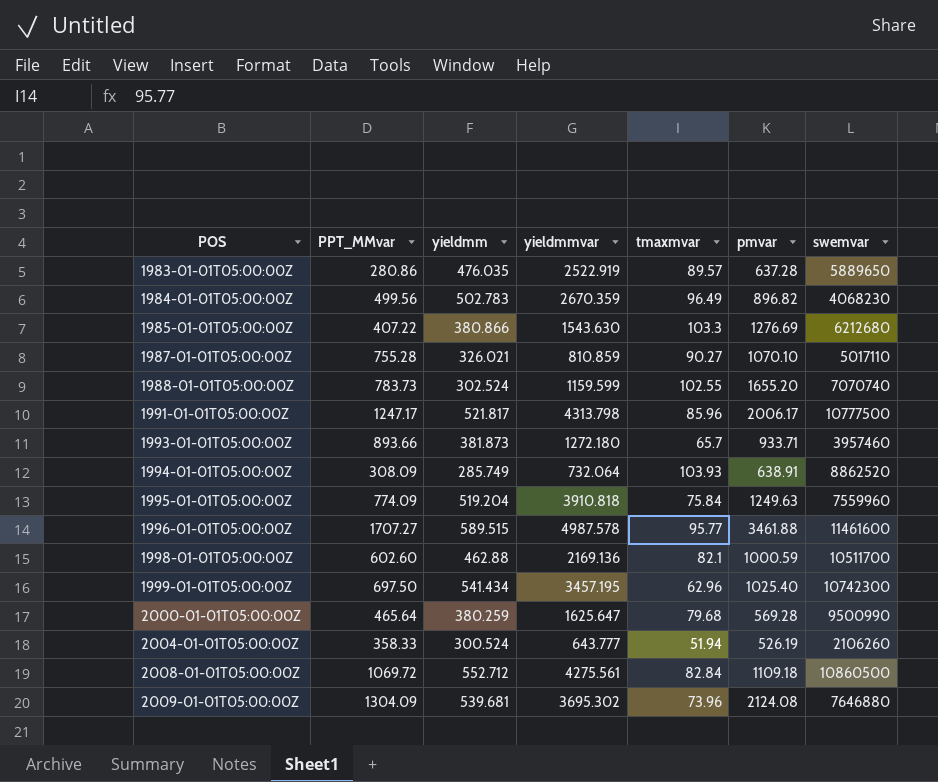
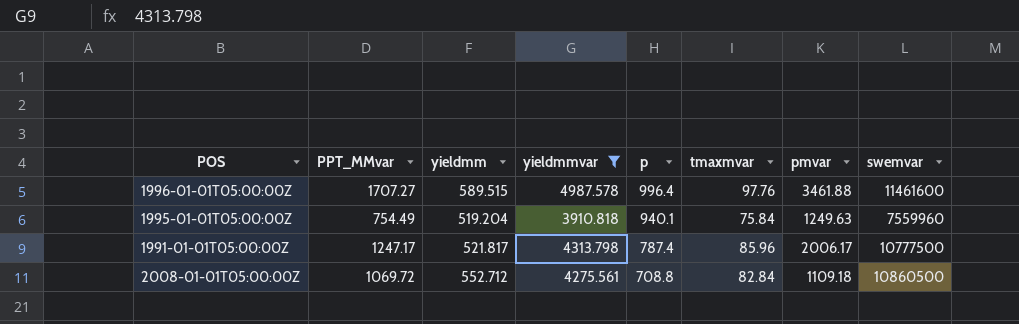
filter: none -> yieldmmvar >= 3910.818
row order: POS ascending -> p descending
column p | position: none -> 5
1996-01-01T05:00:00Z | tmaxmvar: 95.77 -> 97.76
1995-01-01T05:00:00Z | PPT_MMvar: 774.09 -> 754.49

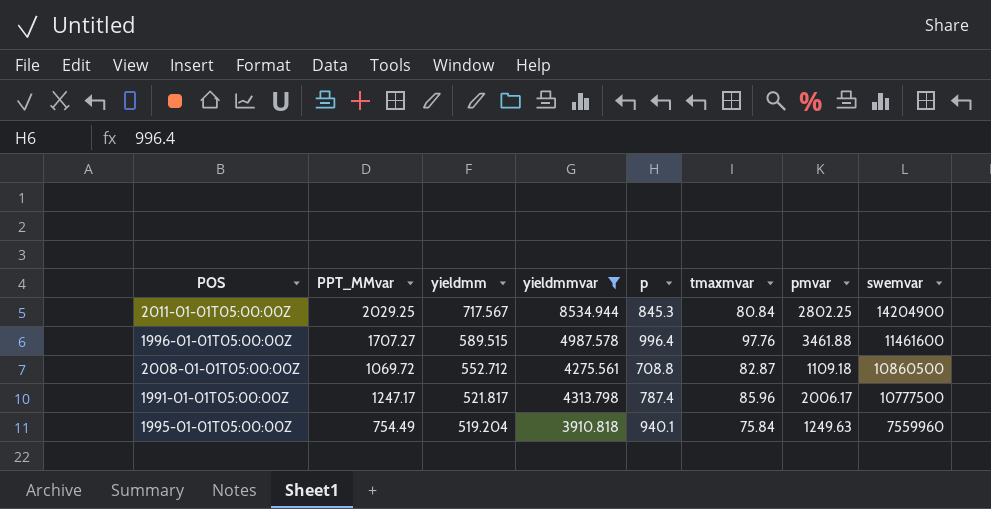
row order: p descending -> yieldmm descending
row 2011-01-01T05:00:00Z: none -> 2029.25 | 717.567 | 8534.944 | 845.3 | 80.84 | 2802.25 | 14204900
2008-01-01T05:00:00Z | tmaxmvar: 82.84 -> 82.87

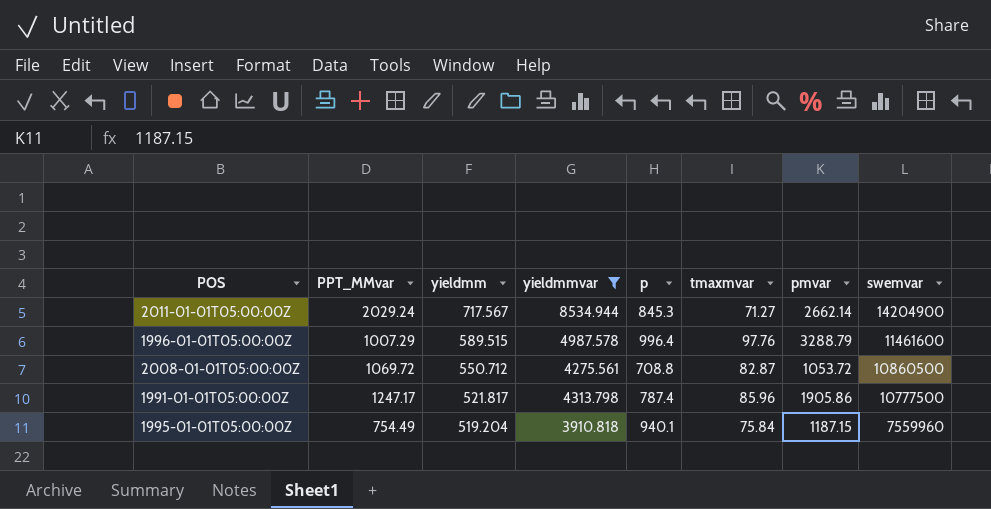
2011-01-01T05:00:00Z | PPT_MMvar: 2029.25 -> 2029.24
2011-01-01T05:00:00Z | tmaxmvar: 80.84 -> 71.27
2011-01-01T05:00:00Z | pmvar: 2802.25 -> 2662.14
1996-01-01T05:00:00Z | PPT_MMvar: 1707.27 -> 1007.29
1996-01-01T05:00:00Z | pmvar: 3461.88 -> 3288.79
2008-01-01T05:00:00Z | yieldmm: 552.712 -> 550.712
2008-01-01T05:00:00Z | pmvar: 1109.18 -> 1053.72
1991-01-01T05:00:00Z | pmvar: 2006.17 -> 1905.86
1995-01-01T05:00:00Z | pmvar: 1249.63 -> 1187.15

